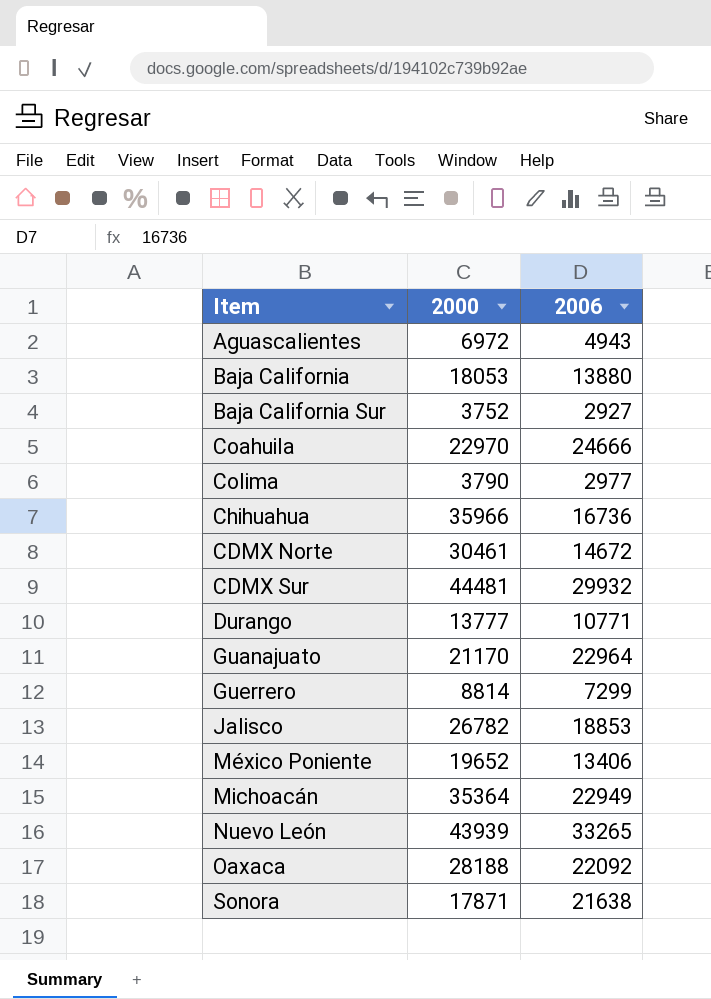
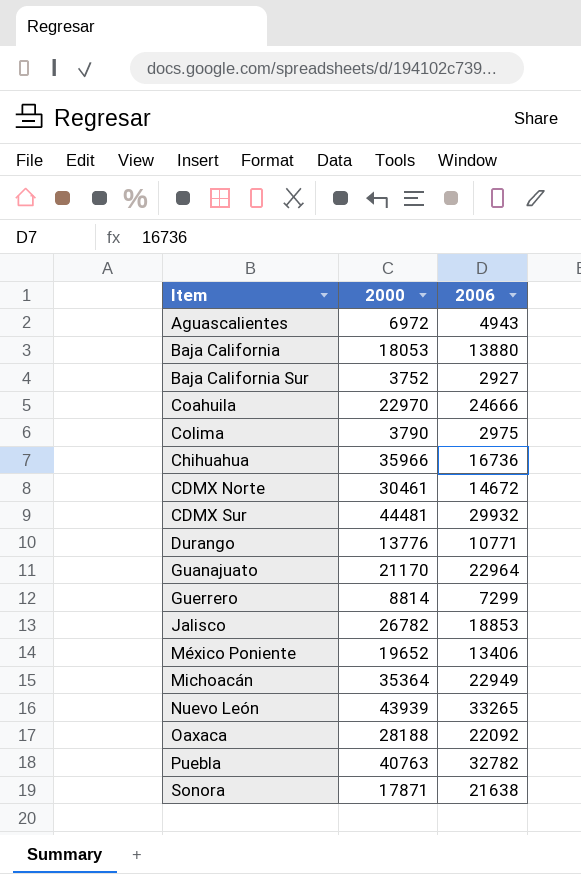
Colima | 2006: 2977 -> 2975
Durango | 2000: 13777 -> 13776
row Puebla: none -> 40763 | 32782

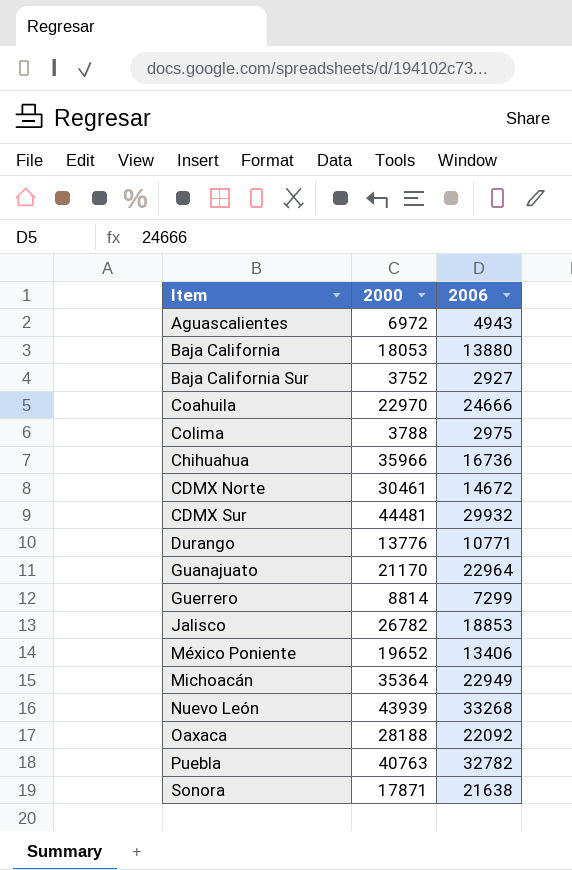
Colima | 2000: 3790 -> 3788
Nuevo León | 2006: 33265 -> 33268

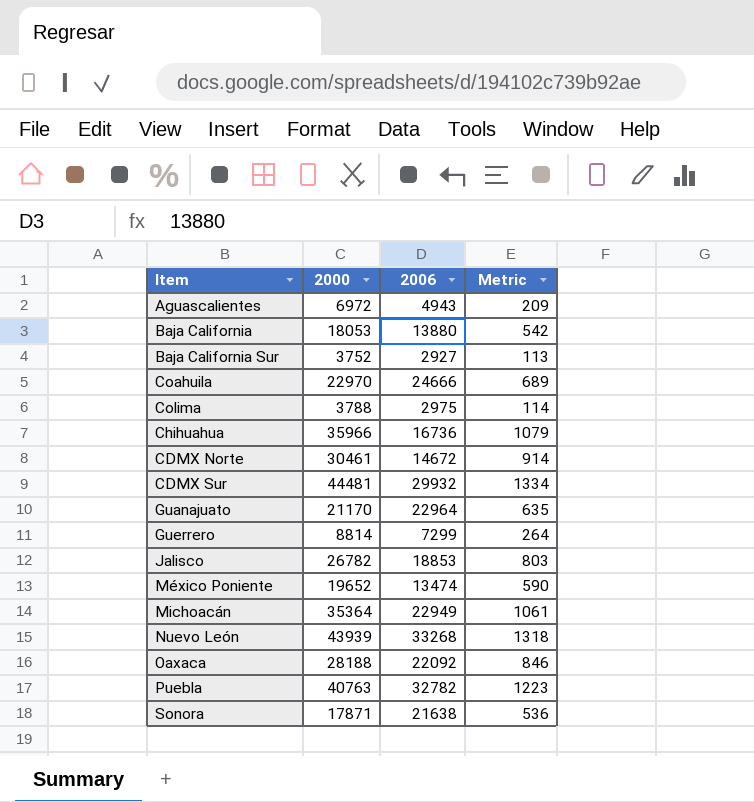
column Metric | formula: none -> [2000] * 0.03
row Durango: 13776 | 10771 -> none
México Poniente | 2006: 13406 -> 13474

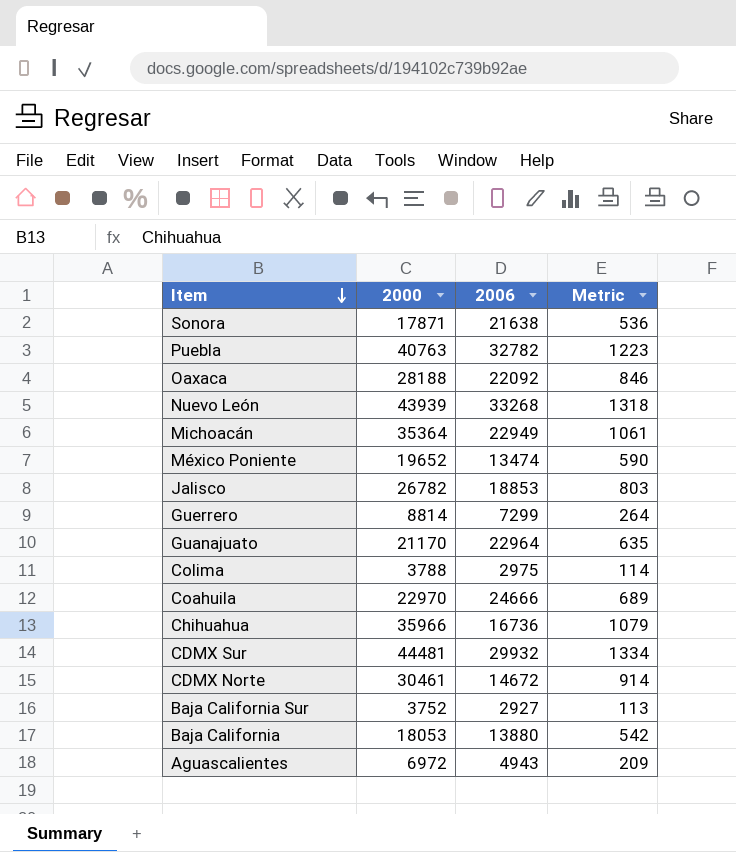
row order: none -> Item descending

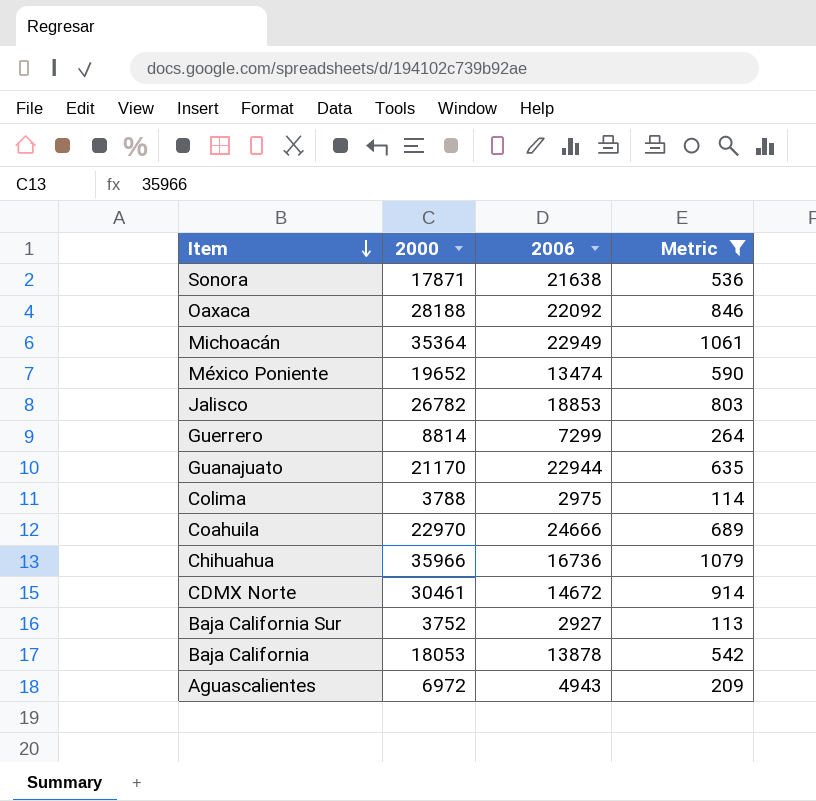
filter: none -> Metric <= 1079
Guanajuato | 2006: 22964 -> 22944
Baja California | 2006: 13880 -> 13878

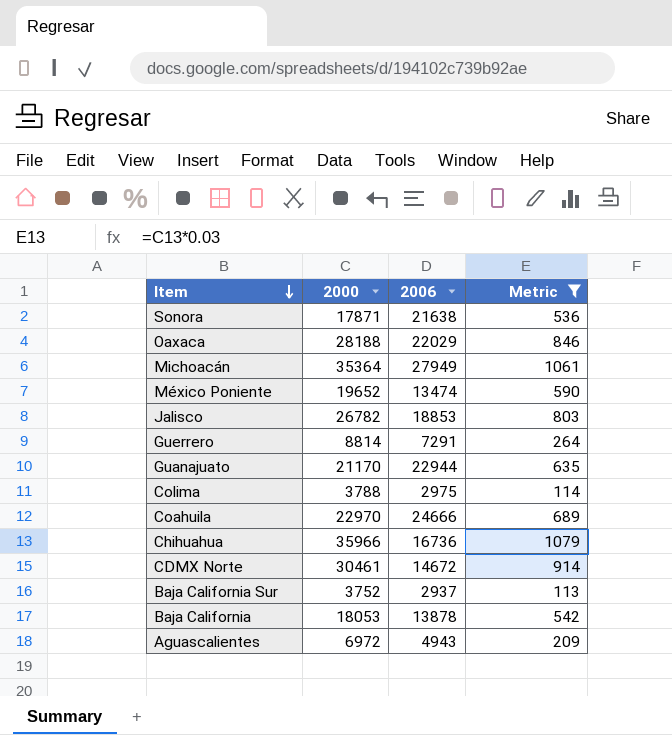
Oaxaca | 2006: 22092 -> 22029
Michoacán | 2006: 22949 -> 27949
Guerrero | 2006: 7299 -> 7291
Baja California Sur | 2006: 2927 -> 2937

